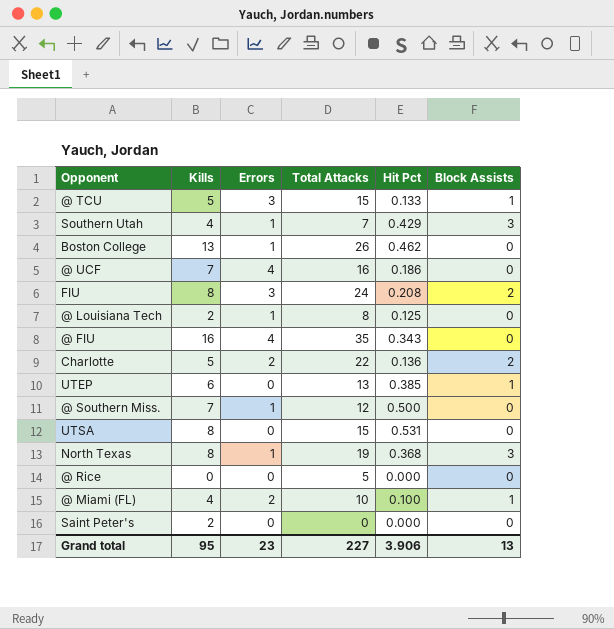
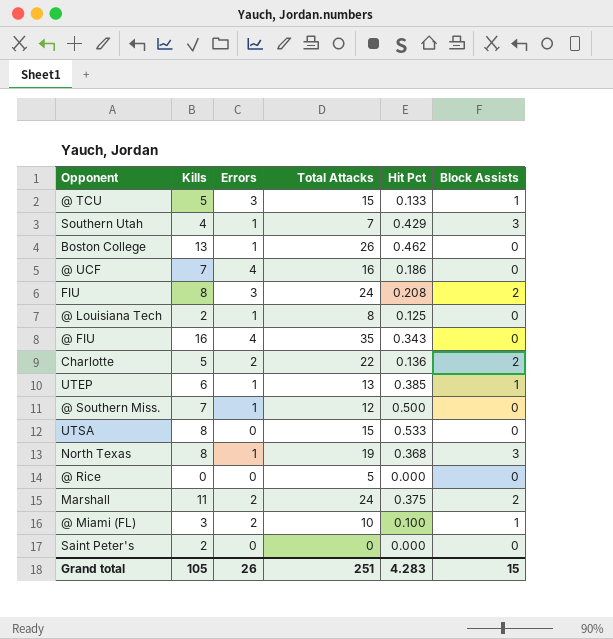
UTEP | Errors: 0 -> 1
UTSA | Hit Pct: 0.531 -> 0.533
row Marshall: none -> 11 | 2 | 24 | 0.375 | 2
@ Miami (FL) | Kills: 4 -> 3
Grand total | Kills: 95 -> 105
Grand total | Errors: 23 -> 26
Grand total | Total Attacks: 227 -> 251
Grand total | Hit Pct: 3.906 -> 4.283
Grand total | Block Assists: 13 -> 15

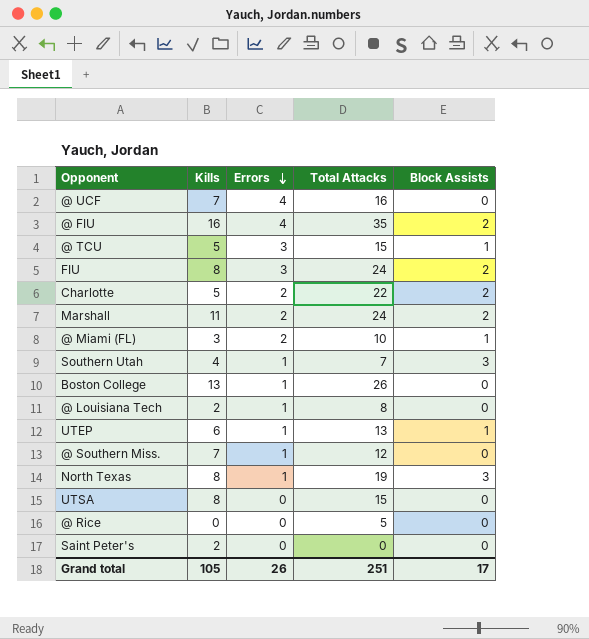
row order: none -> Errors descending
column Hit Pct | position: 5 -> none
@ FIU | Block Assists: 0 -> 2
Grand total | Block Assists: 15 -> 17

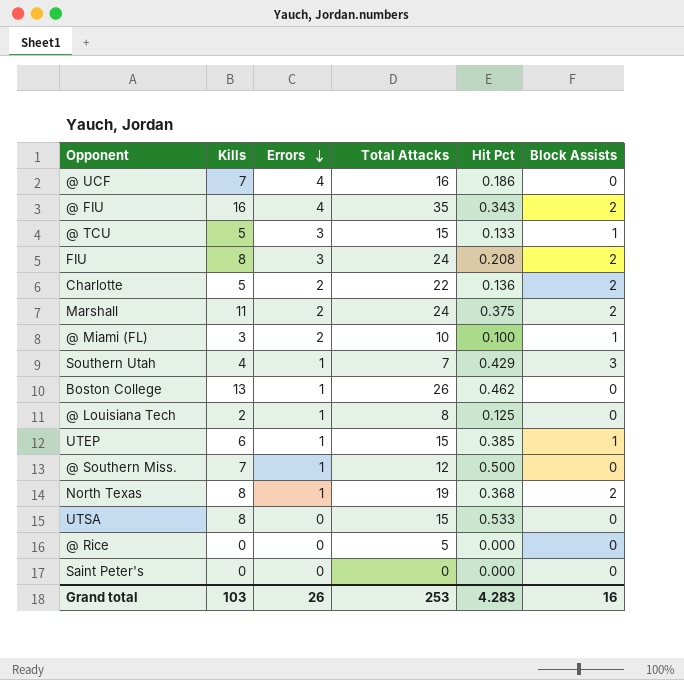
column Hit Pct | position: none -> 5
UTEP | Total Attacks: 13 -> 15
North Texas | Block Assists: 3 -> 2
Saint Peter's | Kills: 2 -> 0
Grand total | Kills: 105 -> 103
Grand total | Total Attacks: 251 -> 253
Grand total | Block Assists: 17 -> 16

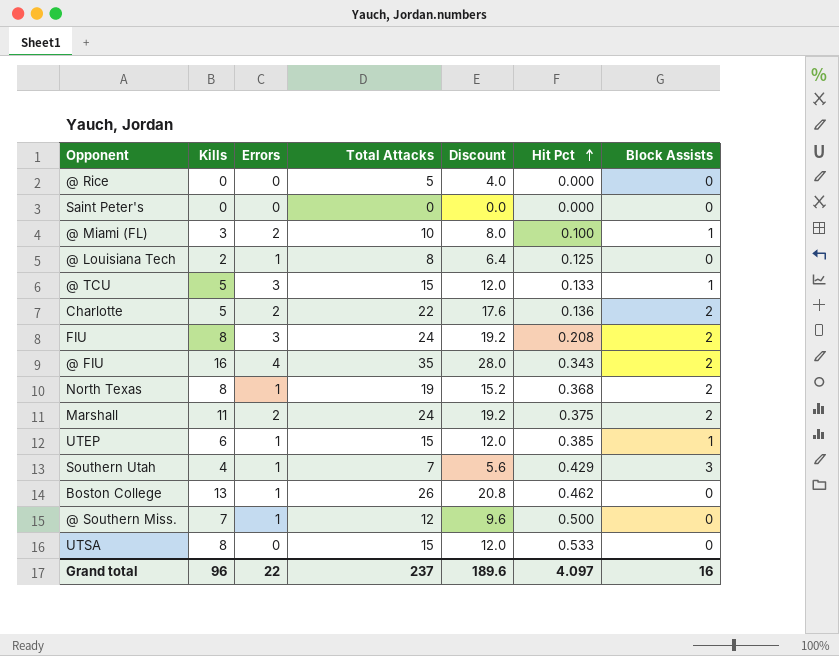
row order: Errors descending -> Hit Pct ascending
column Discount | formula: none -> [Total Attacks] * 0.8
row @ UCF: 7 | 4 | 16 | 0.186 | 0 -> none
Grand total | Kills: 103 -> 96
Grand total | Errors: 26 -> 22
Grand total | Total Attacks: 253 -> 237
Grand total | Hit Pct: 4.283 -> 4.097

